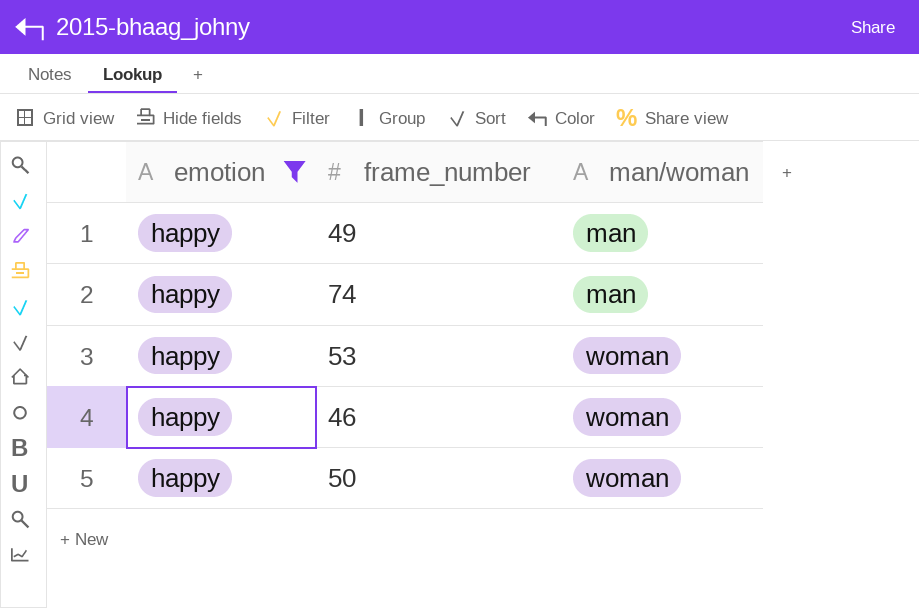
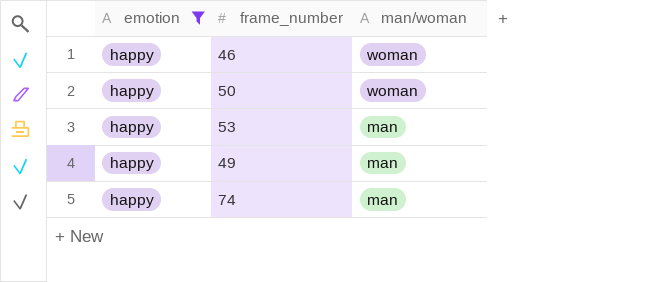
row order: man/woman ascending -> man/woman descending
53 | man/woman: woman -> man

